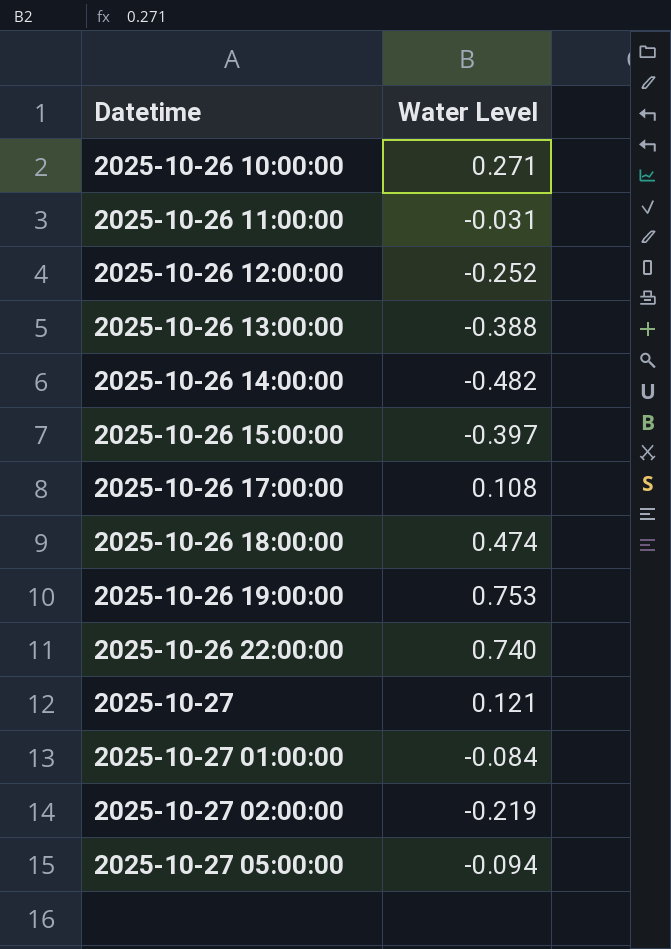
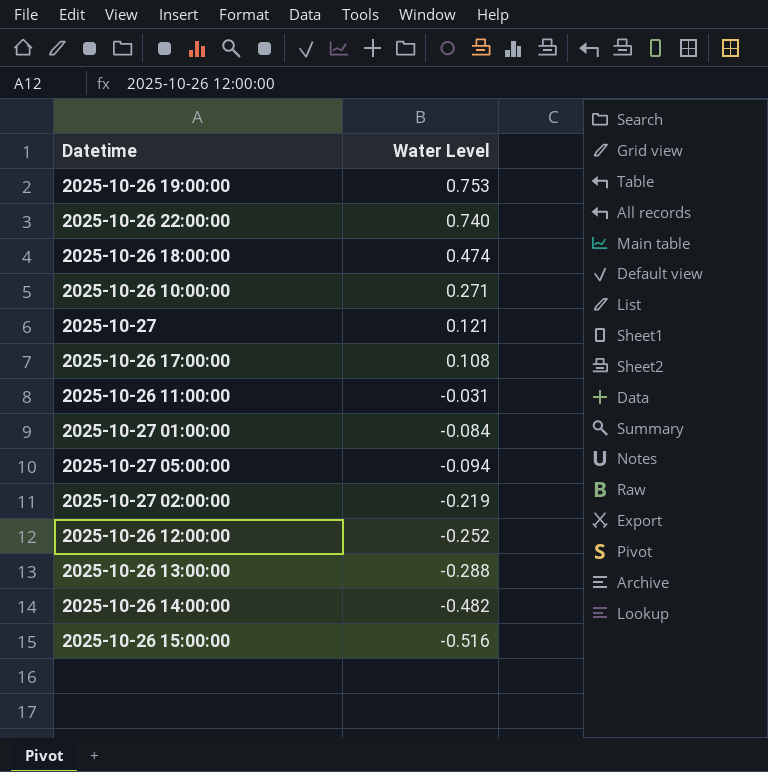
row order: Datetime ascending -> Water Level descending
2025-10-26 13:00:00 | Water Level: -0.388 -> -0.288
2025-10-26 15:00:00 | Water Level: -0.397 -> -0.516

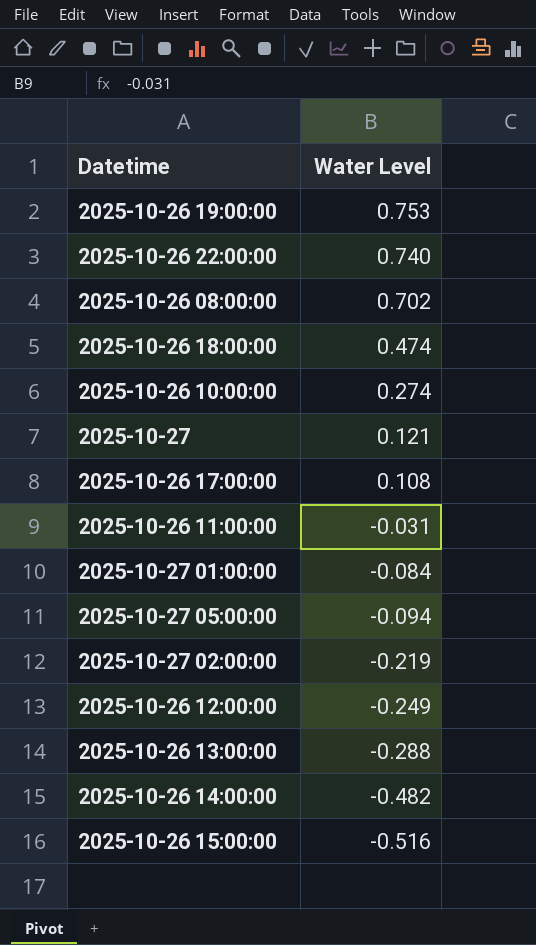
row 2025-10-26 08:00:00: none -> 0.702
2025-10-26 10:00:00 | Water Level: 0.271 -> 0.274
2025-10-26 12:00:00 | Water Level: -0.252 -> -0.249

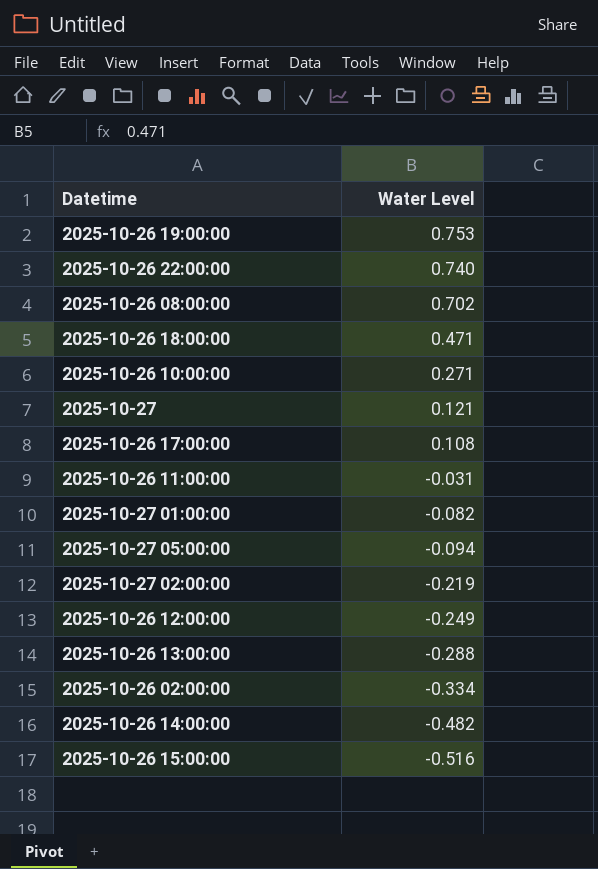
2025-10-26 18:00:00 | Water Level: 0.474 -> 0.471
2025-10-26 10:00:00 | Water Level: 0.274 -> 0.271
2025-10-27 01:00:00 | Water Level: -0.084 -> -0.082
row 2025-10-26 02:00:00: none -> -0.334

